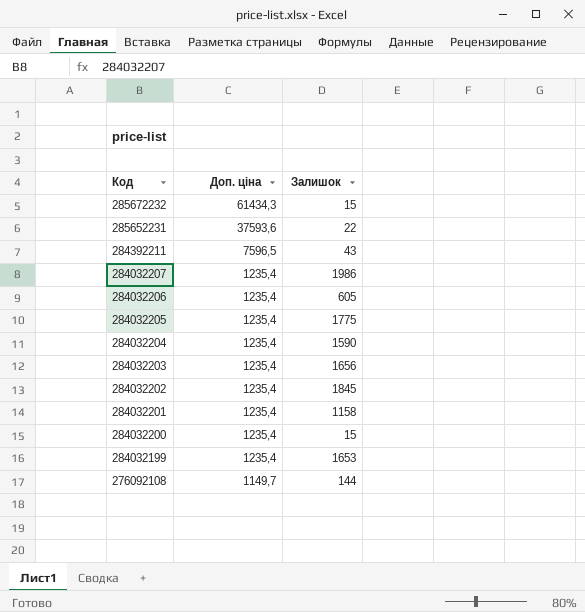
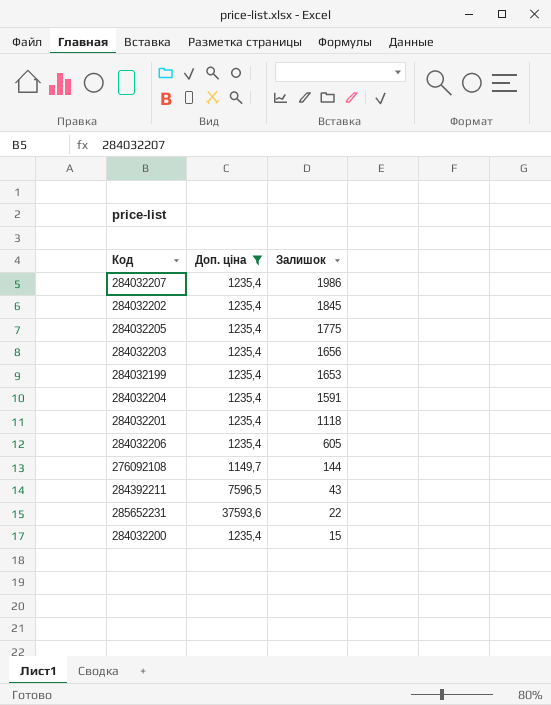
filter: none -> Доп. ціна != 61434,3
row order: Код descending -> Залишок descending
284032204 | Залишок: 1590 -> 1591
284032201 | Залишок: 1158 -> 1118

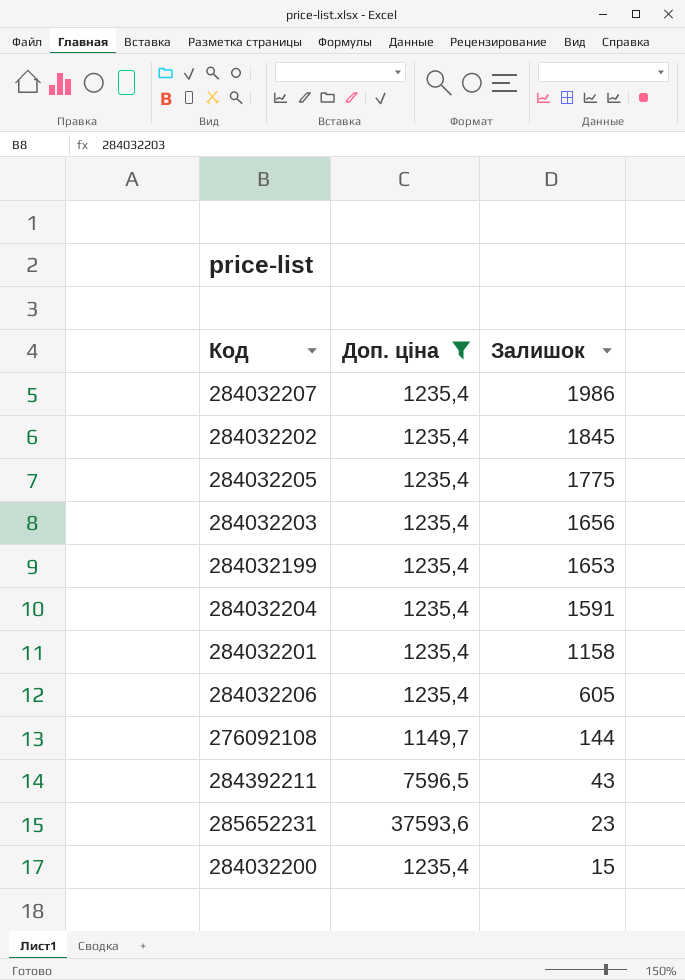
284032201 | Залишок: 1118 -> 1158
285652231 | Залишок: 22 -> 23

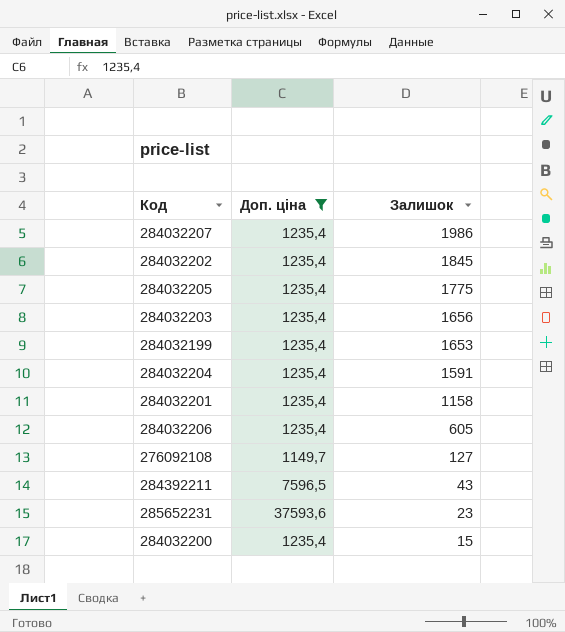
276092108 | Залишок: 144 -> 127

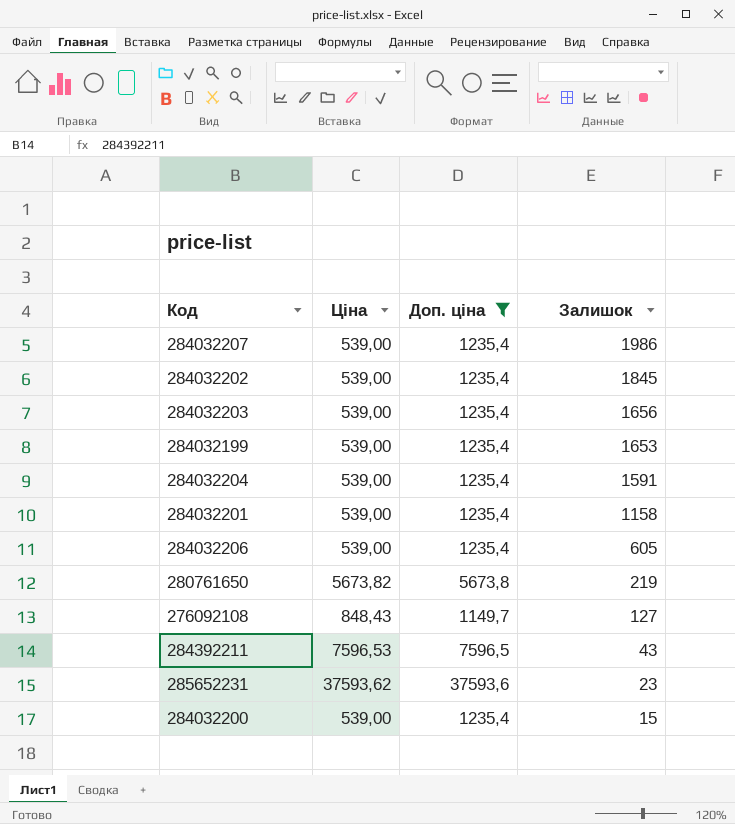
column Ціна | position: none -> 2
row 284032205: 1235,4 | 1775 -> none
row 280761650: none -> 5673,82 | 5673,8 | 219

